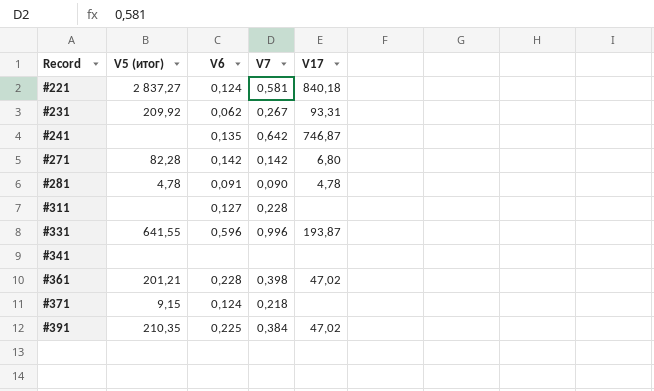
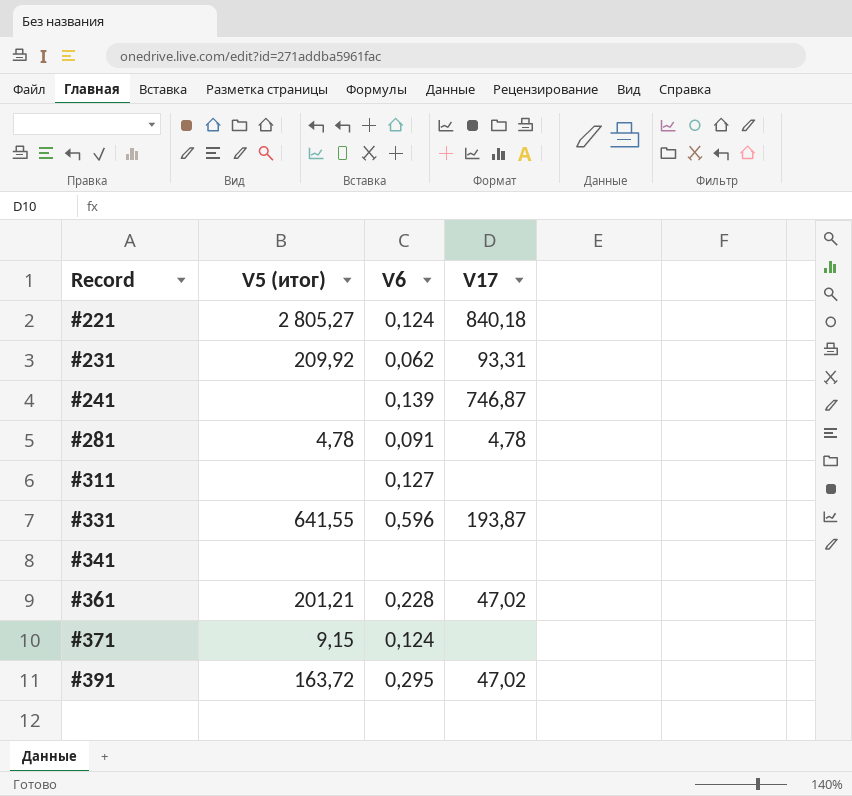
column V7 | position: 4 -> none
row #271: 82,28 | 0,142 | 0,142 | 6,80 -> none
#221 | V5 (итог): 2 837,27 -> 2 805,27
#241 | V6: 0,135 -> 0,139
#391 | V5 (итог): 210,35 -> 163,72
#391 | V6: 0,225 -> 0,295

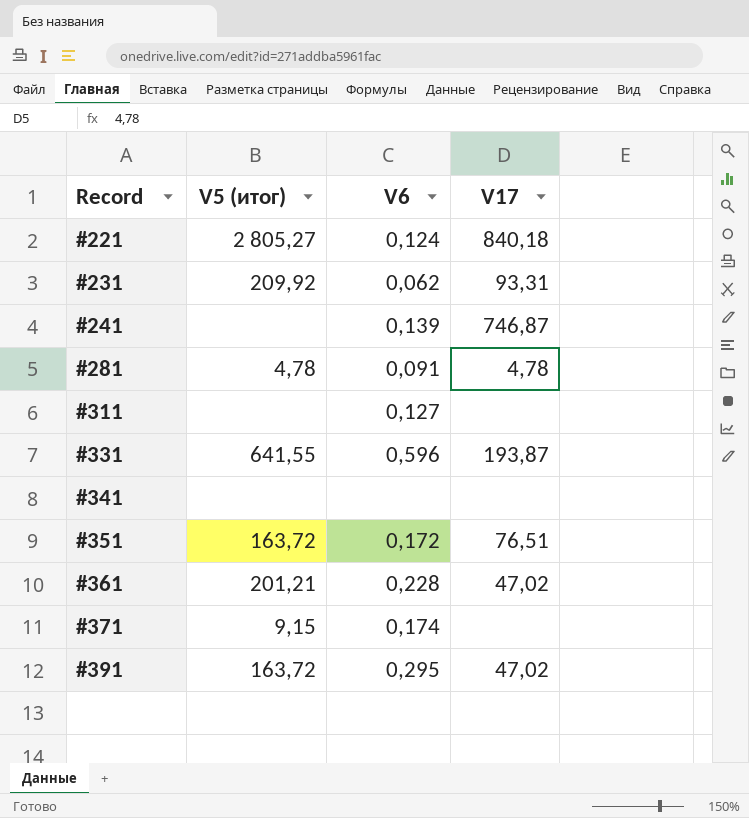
row #351: none -> 163,72 | 0,172 | 76,51
#371 | V6: 0,124 -> 0,174

